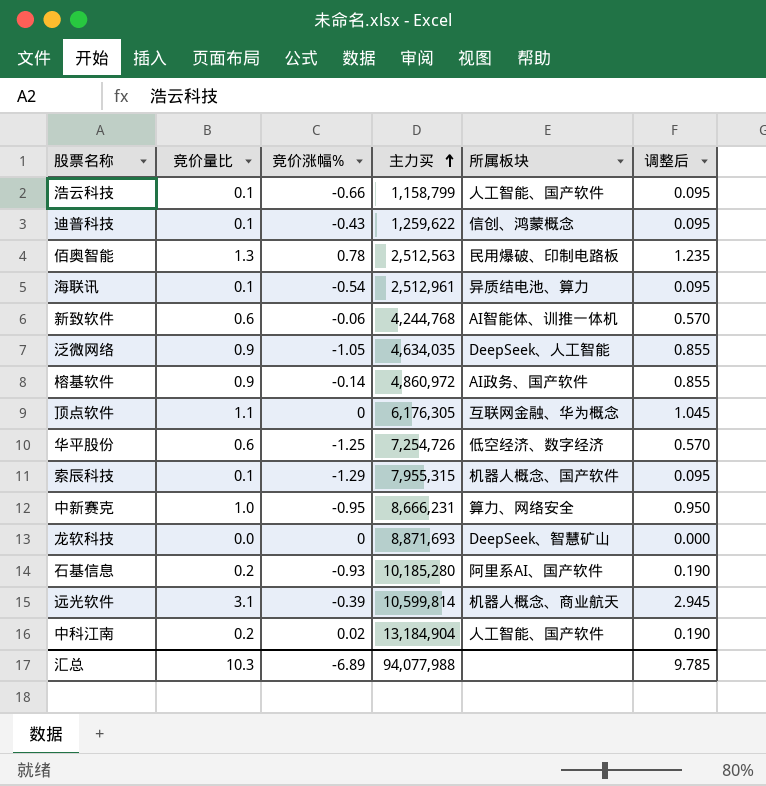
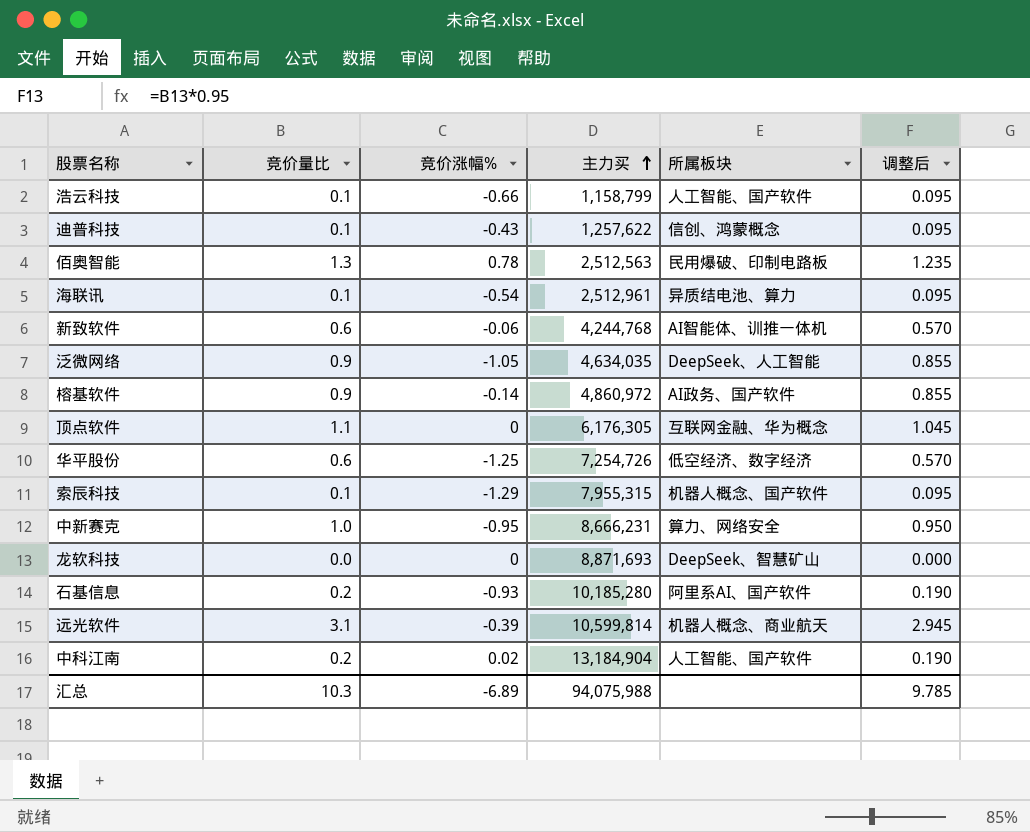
迪普科技 | 主力买: 1,259,622 -> 1,257,622
汇总 | 主力买: 94,077,988 -> 94,075,988

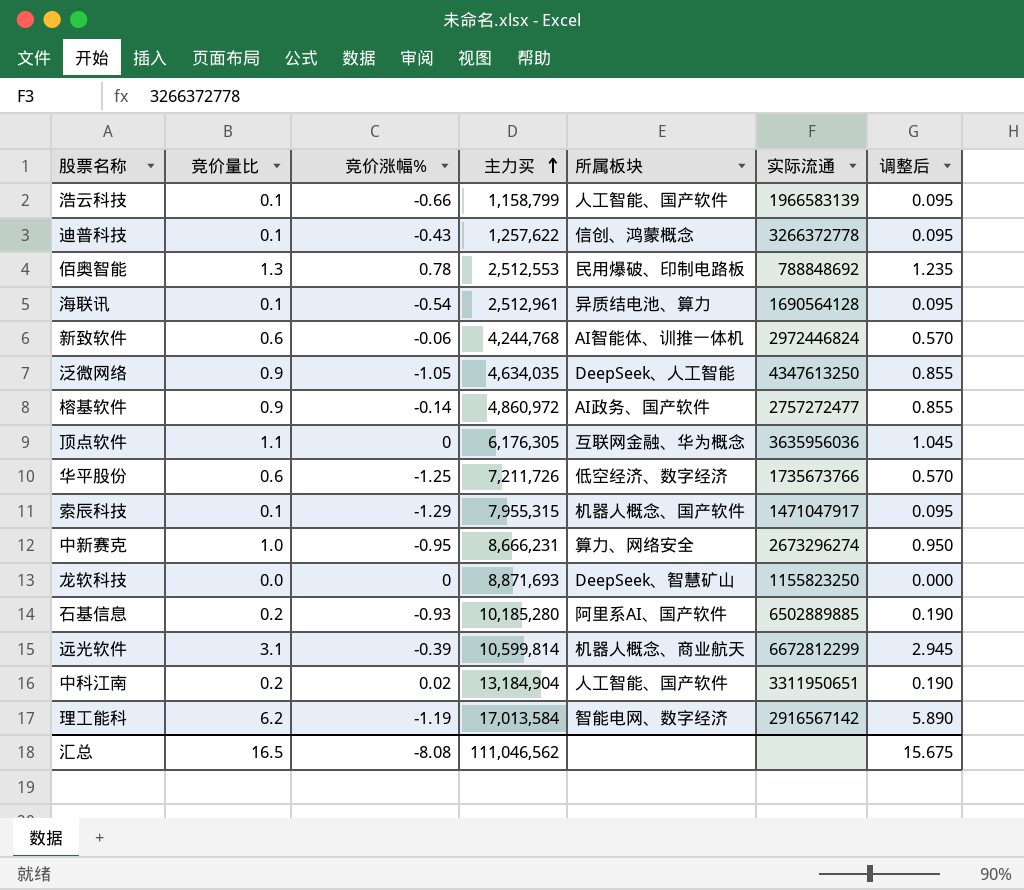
column 实际流通 | position: none -> 6
佰奥智能 | 主力买: 2,512,563 -> 2,512,553
华平股份 | 主力买: 7,254,726 -> 7,211,726
row 理工能科: none -> 6.2 | -1.19 | 17,013,584 | 智能电网、数字经济 | 2916567142 | 5.890
汇总 | 竞价量比: 10.3 -> 16.5
汇总 | 竞价涨幅%: -6.89 -> -8.08
汇总 | 主力买: 94,075,988 -> 111,046,562
汇总 | 调整后: 9.785 -> 15.675

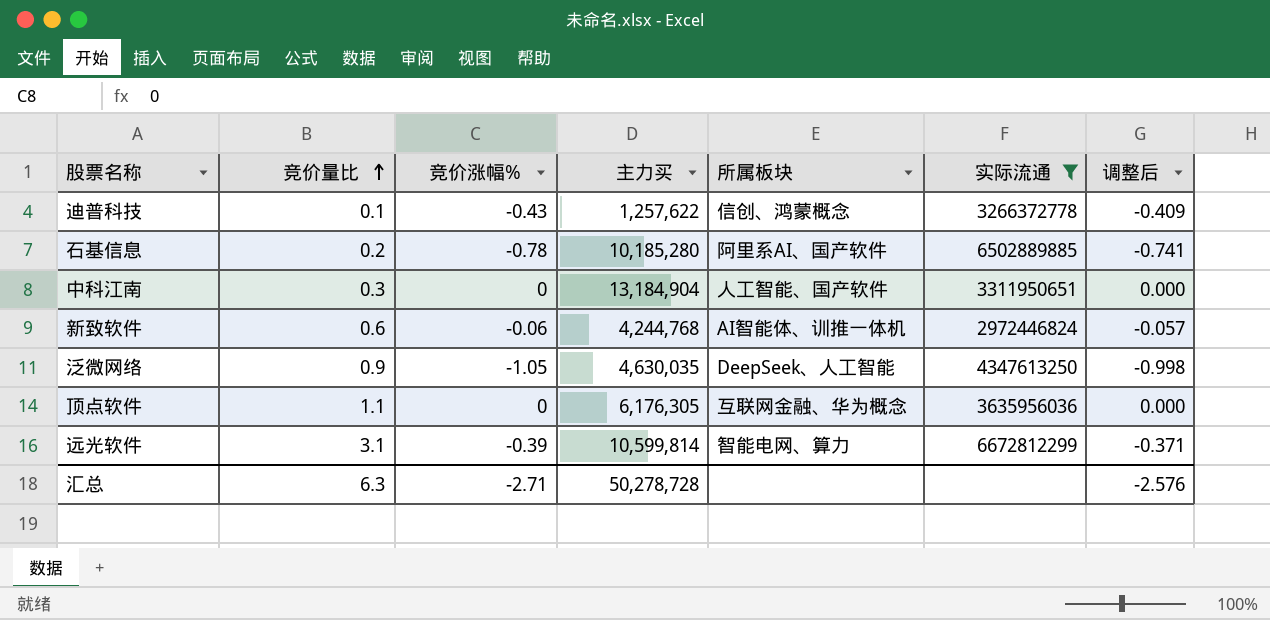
filter: none -> 实际流通 >= 2972446824
row order: 主力买 ascending -> 竞价量比 ascending
column 调整后 | formula: [竞价量比] * 0.95 -> [竞价涨幅%] * 0.95
石基信息 | 竞价涨幅%: -0.93 -> -0.78
中科江南 | 竞价量比: 0.2 -> 0.3
中科江南 | 竞价涨幅%: 0.02 -> 0
泛微网络 | 主力买: 4,634,035 -> 4,630,035
远光软件 | 所属板块: 机器人概念、商业航天 -> 智能电网、算力
汇总 | 竞价量比: 16.5 -> 6.3
汇总 | 竞价涨幅%: -8.08 -> -2.71
汇总 | 主力买: 111,046,562 -> 50,278,728
汇总 | 调整后: 15.675 -> -2.576

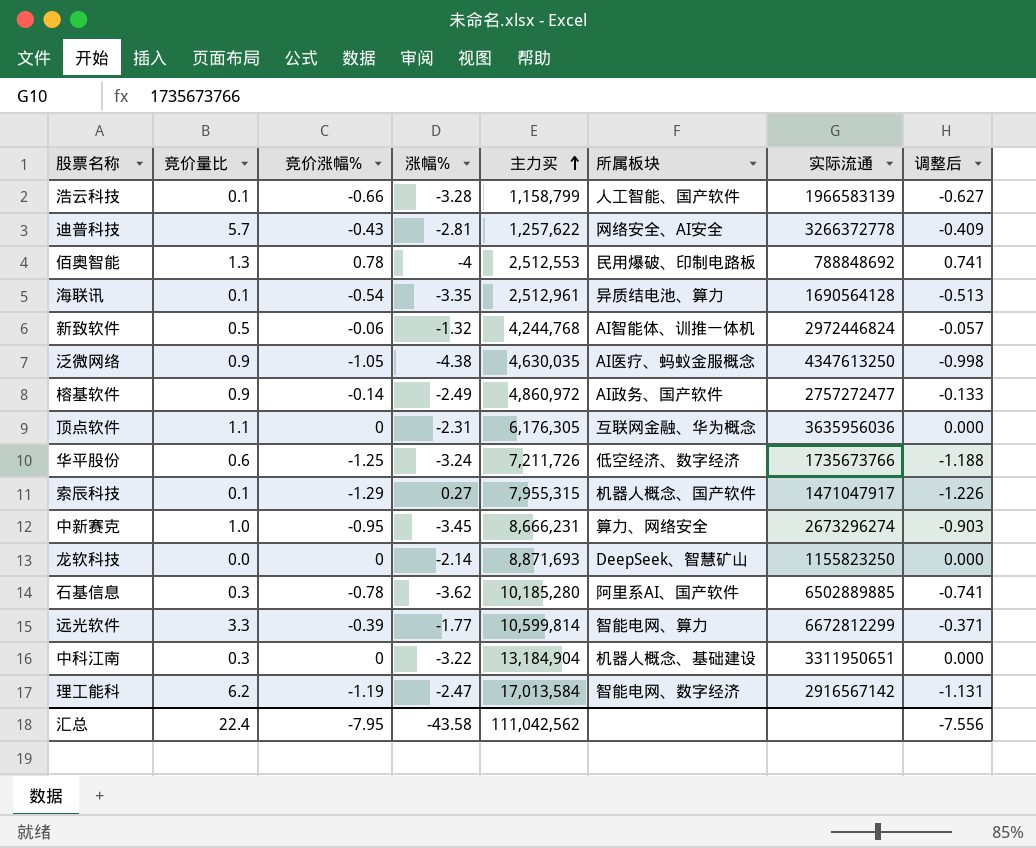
filter: 实际流通 >= 2972446824 -> none
row order: 竞价量比 ascending -> 主力买 ascending
column 涨幅% | position: none -> 4
迪普科技 | 竞价量比: 0.1 -> 5.7
迪普科技 | 所属板块: 信创、鸿蒙概念 -> 网络安全、AI安全
新致软件 | 竞价量比: 0.6 -> 0.5
泛微网络 | 所属板块: DeepSeek、人工智能 -> AI医疗、蚂蚁金服概念
石基信息 | 竞价量比: 0.2 -> 0.3
远光软件 | 竞价量比: 3.1 -> 3.3
中科江南 | 所属板块: 人工智能、国产软件 -> 机器人概念、基础建设
汇总 | 竞价量比: 6.3 -> 22.4
汇总 | 竞价涨幅%: -2.71 -> -7.95
汇总 | 主力买: 50,278,728 -> 111,042,562
汇总 | 调整后: -2.576 -> -7.556

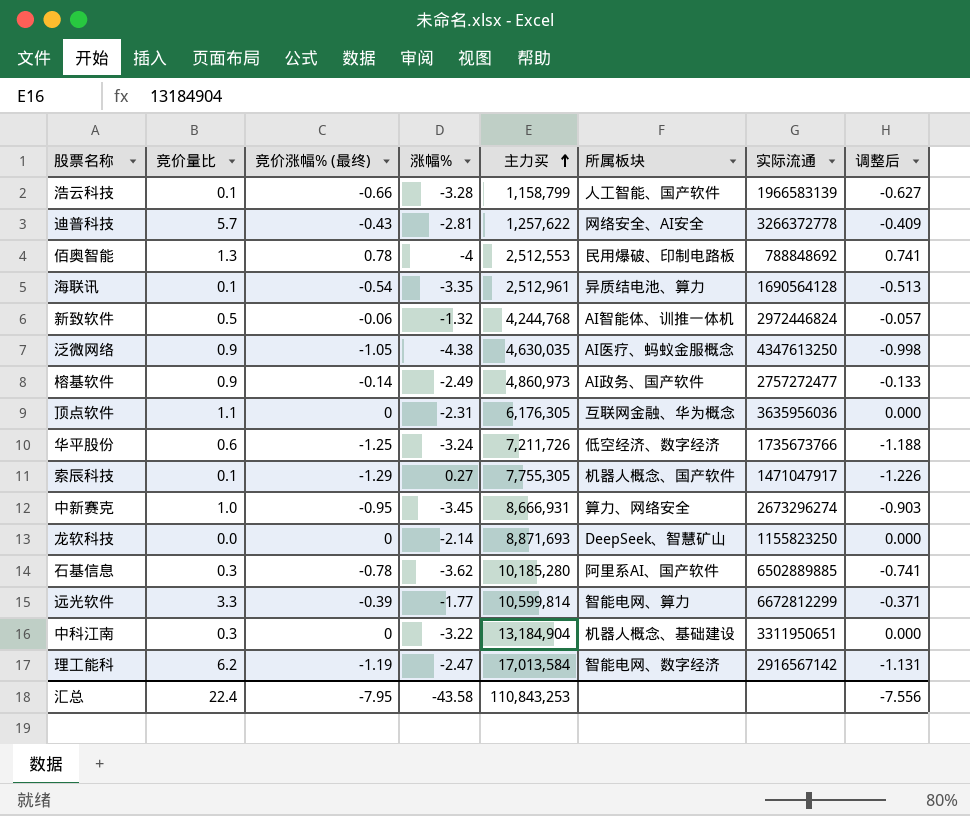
column name: 竞价涨幅% -> 竞价涨幅% (最终)
榕基软件 | 主力买: 4,860,972 -> 4,860,973
索辰科技 | 主力买: 7,955,315 -> 7,755,305
中新赛克 | 主力买: 8,666,231 -> 8,666,931
汇总 | 主力买: 111,042,562 -> 110,843,253

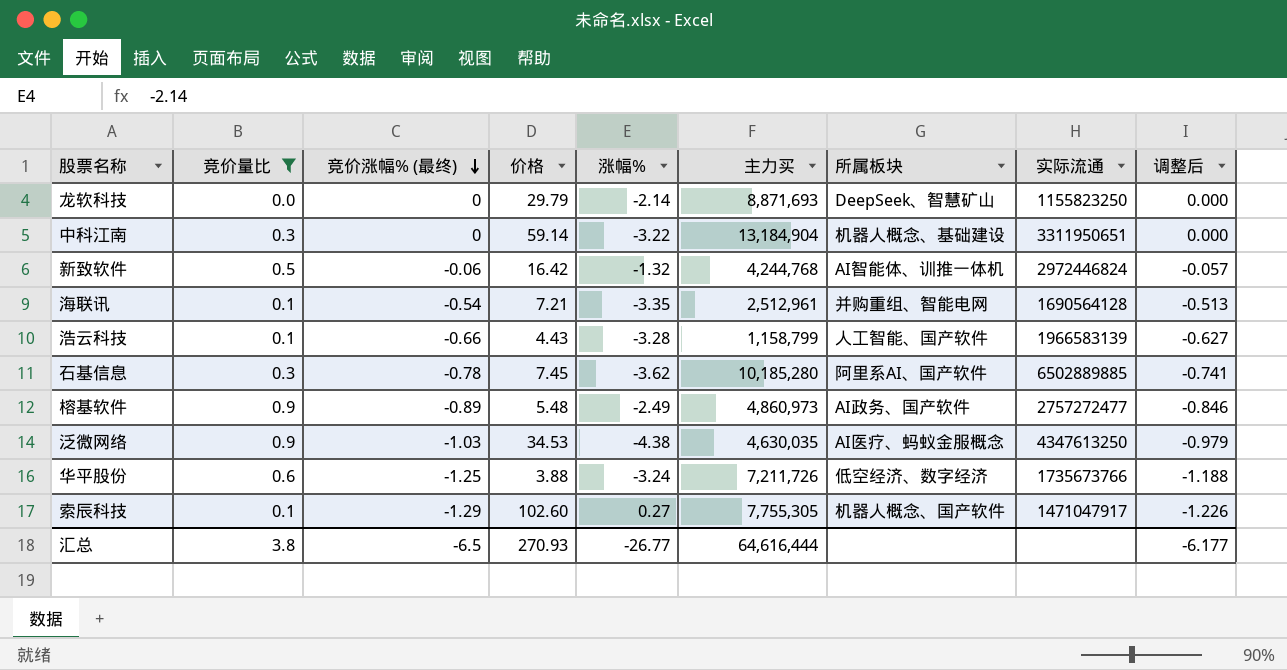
filter: none -> 竞价量比 <= 0.9
row order: 主力买 ascending -> 竞价涨幅% (最终) descending
column 价格 | position: none -> 4
海联讯 | 所属板块: 异质结电池、算力 -> 并购重组、智能电网
榕基软件 | 竞价涨幅% (最终): -0.14 -> -0.89
榕基软件 | 调整后: -0.133 -> -0.846
泛微网络 | 竞价涨幅% (最终): -1.05 -> -1.03
泛微网络 | 调整后: -0.998 -> -0.979
汇总 | 竞价量比: 22.4 -> 3.8
汇总 | 竞价涨幅% (最终): -7.95 -> -6.5
汇总 | 涨幅%: -43.58 -> -26.77
汇总 | 主力买: 110,843,253 -> 64,616,444
汇总 | 调整后: -7.556 -> -6.177

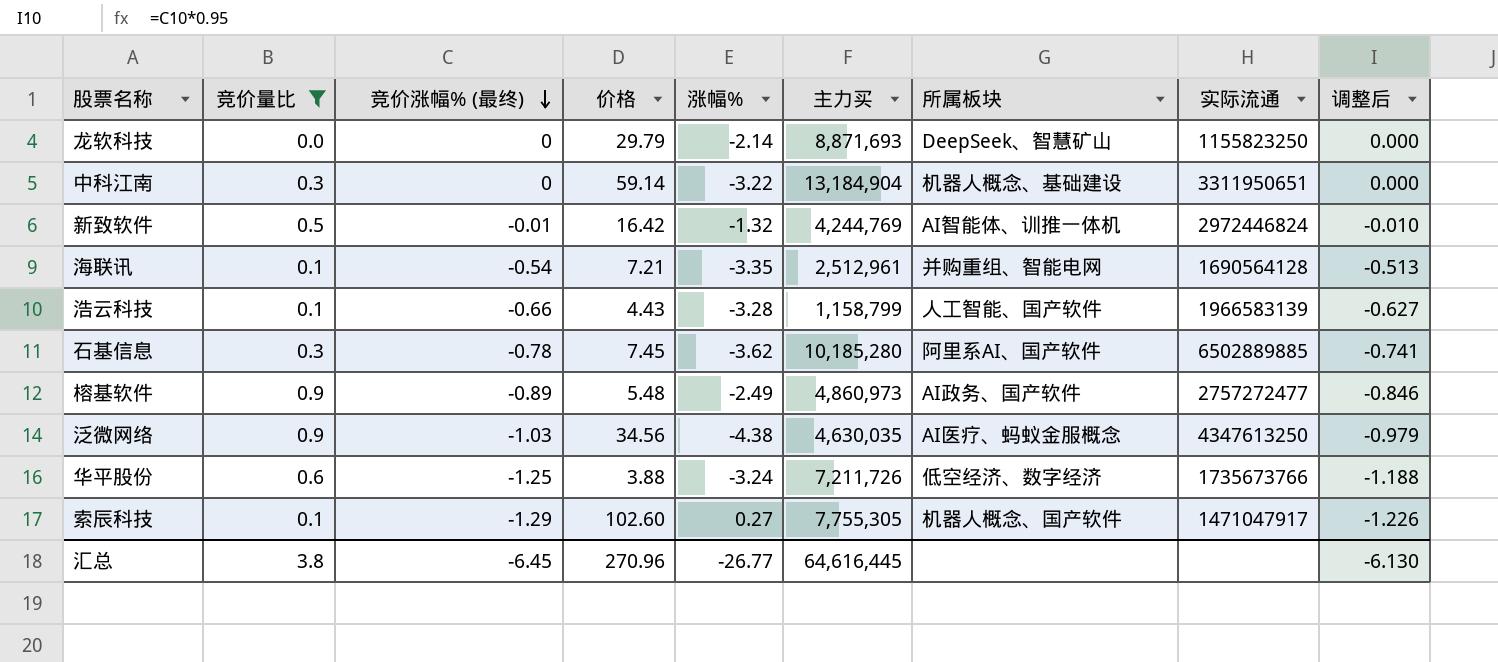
新致软件 | 竞价涨幅% (最终): -0.06 -> -0.01
新致软件 | 主力买: 4,244,768 -> 4,244,769
新致软件 | 调整后: -0.057 -> -0.010
泛微网络 | 价格: 34.53 -> 34.56
汇总 | 竞价涨幅% (最终): -6.5 -> -6.45
汇总 | 价格: 270.93 -> 270.96
汇总 | 主力买: 64,616,444 -> 64,616,445
汇总 | 调整后: -6.177 -> -6.130

